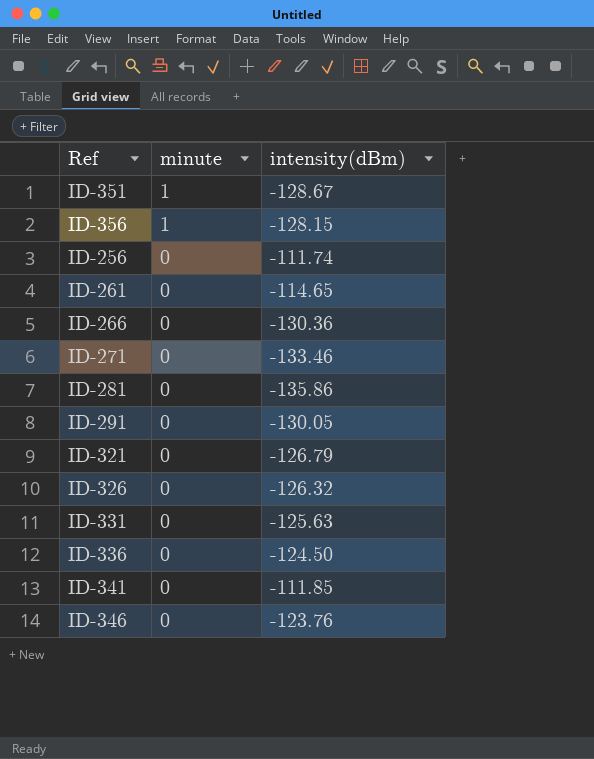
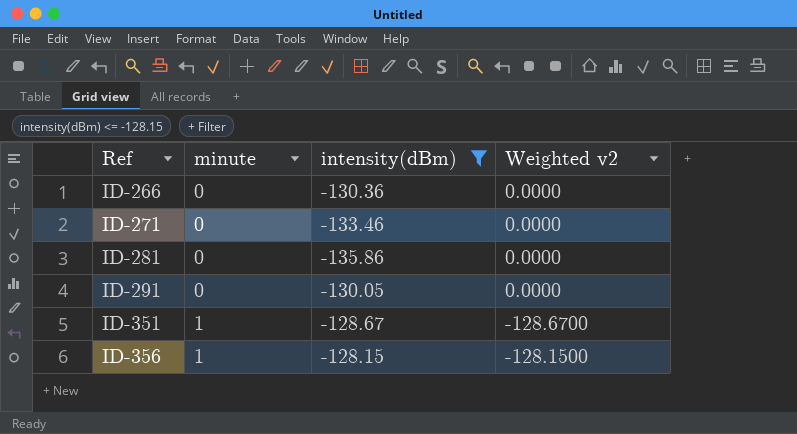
filter: none -> intensity(dBm) <= -128.15
row order: minute descending -> Ref ascending
column Weighted v2 | formula: none -> [minute] * [intensity(dBm)]

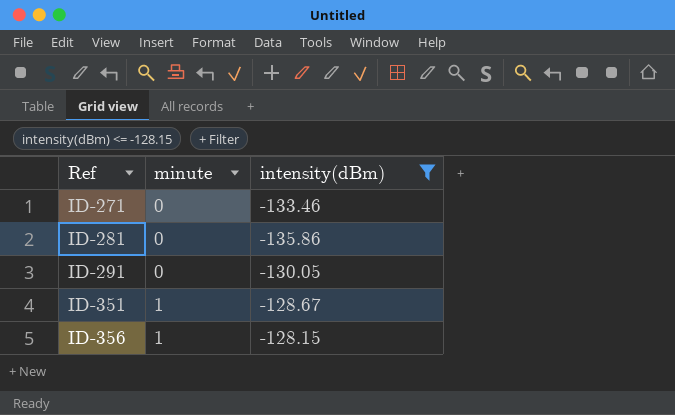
column Weighted v2 | formula: [minute] * [intensity(dBm)] -> none
row ID-266: 0 | -130.36 | 0.0000 -> none

